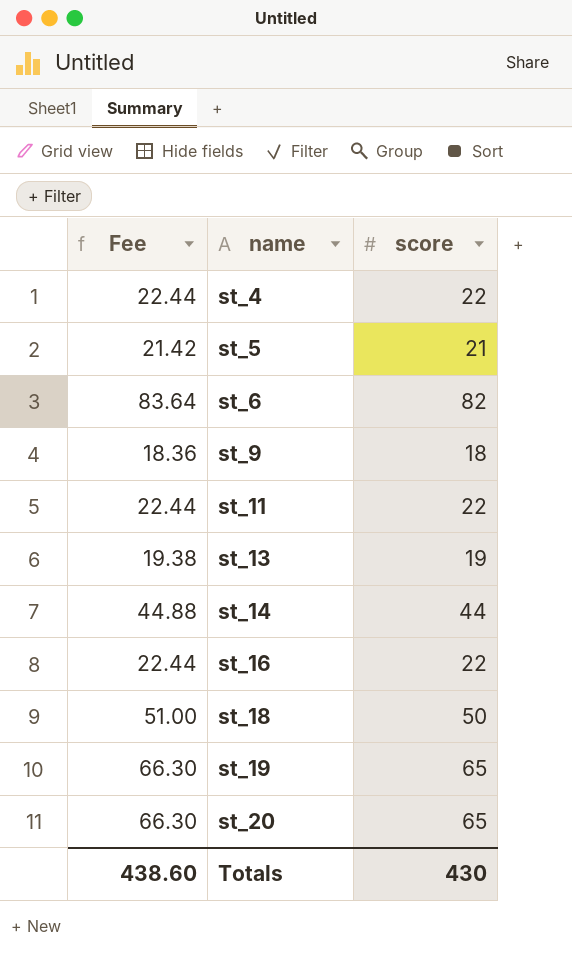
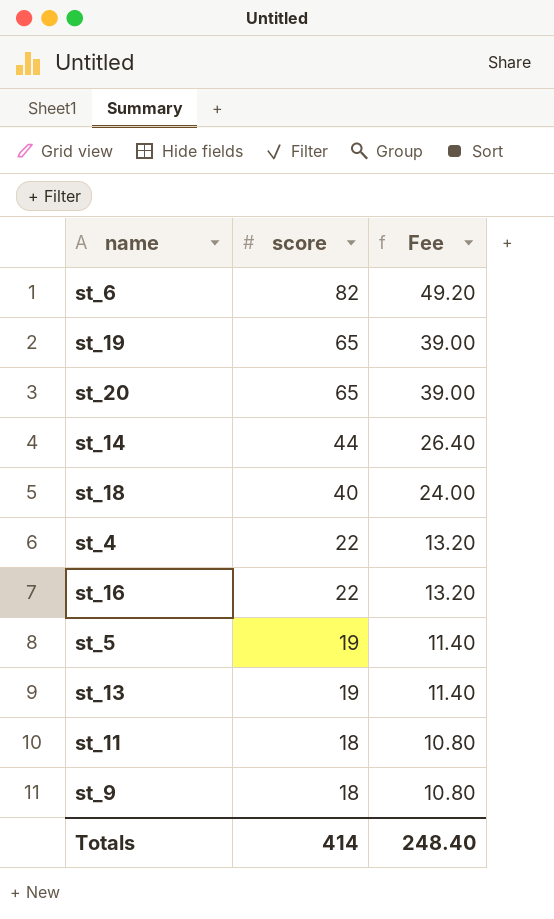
row order: name ascending -> score descending
column Fee | formula: [score] * 1.02 -> [score] * 0.6
column Fee | position: 1 -> 3
st_18 | score: 50 -> 40
st_5 | score: 21 -> 19
st_11 | score: 22 -> 18
Totals | score: 430 -> 414
Totals | Fee: 438.60 -> 248.40

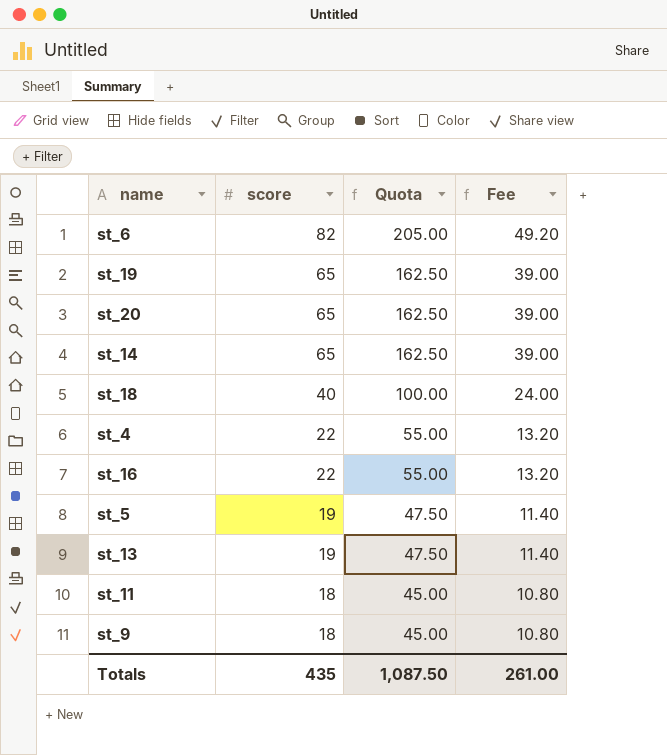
column Quota | formula: none -> [score] * 2.5
st_14 | score: 44 -> 65
st_14 | Fee: 26.40 -> 39.00
Totals | score: 414 -> 435
Totals | Fee: 248.40 -> 261.00

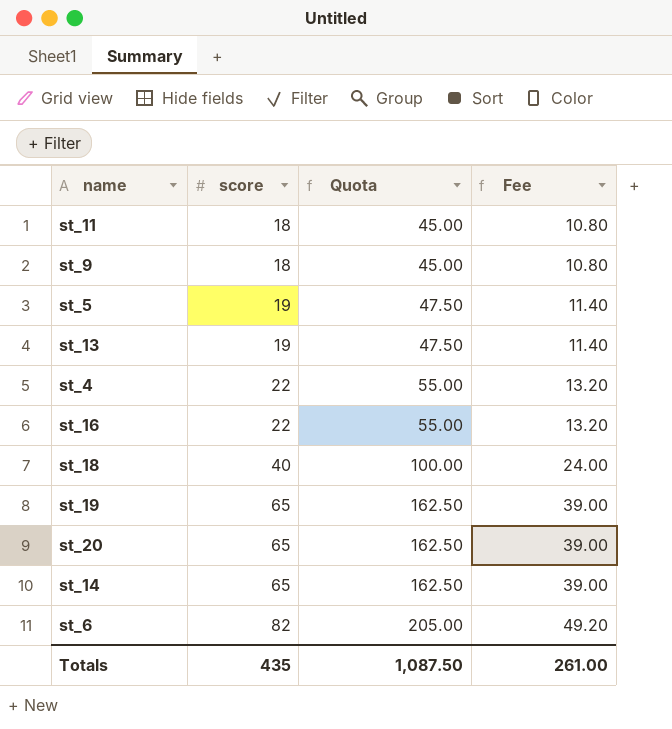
row order: score descending -> score ascending

